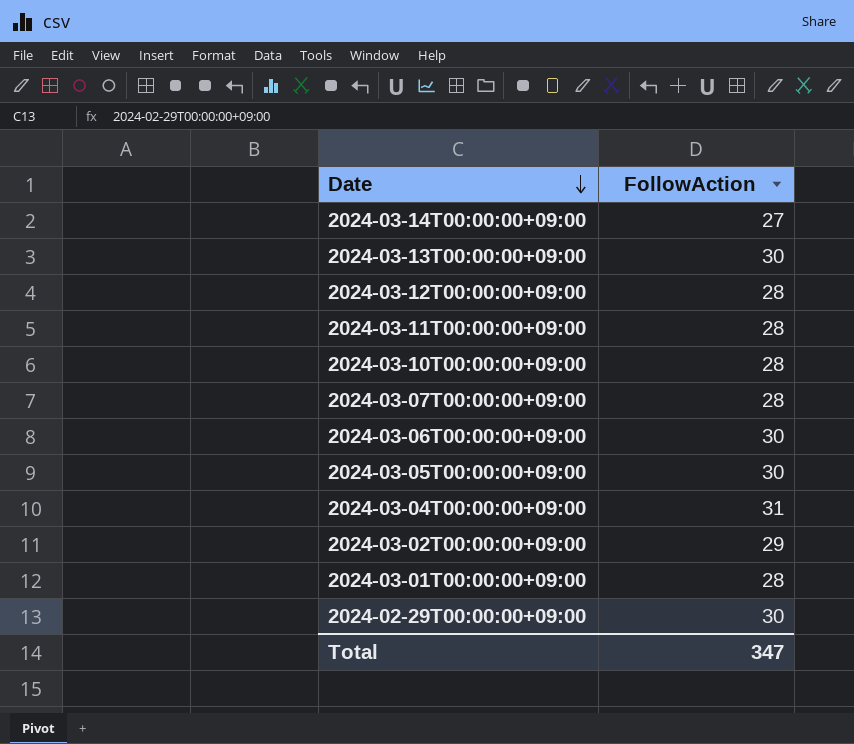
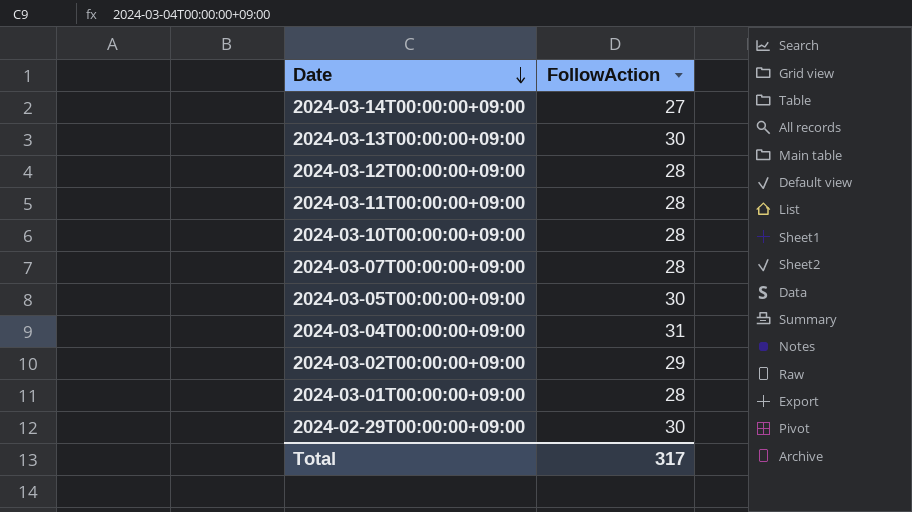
row 2024-03-06T00:00:00+09:00: 30 -> none
Total | FollowAction: 347 -> 317

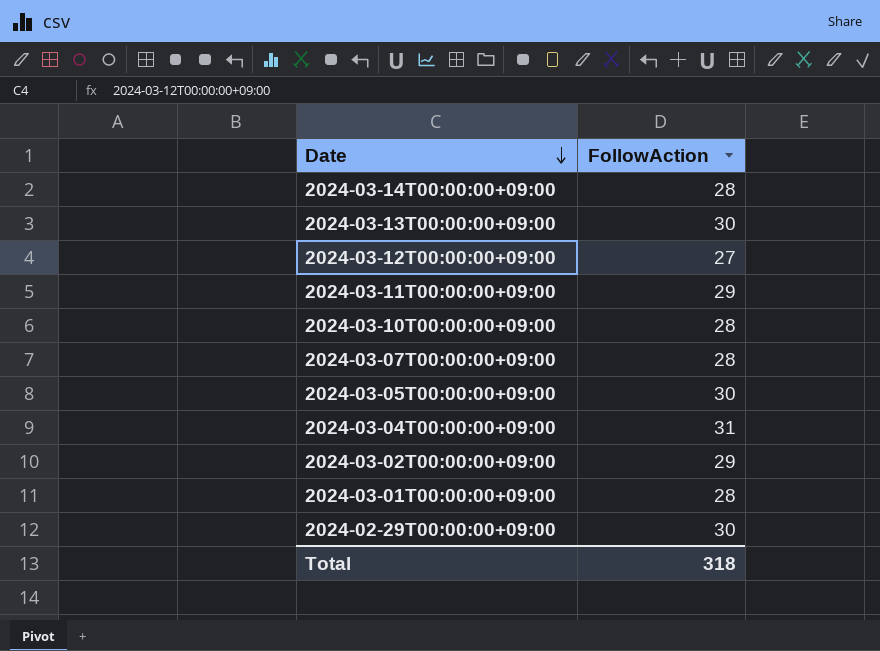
2024-03-14T00:00:00+09:00 | FollowAction: 27 -> 28
2024-03-12T00:00:00+09:00 | FollowAction: 28 -> 27
2024-03-11T00:00:00+09:00 | FollowAction: 28 -> 29
Total | FollowAction: 317 -> 318

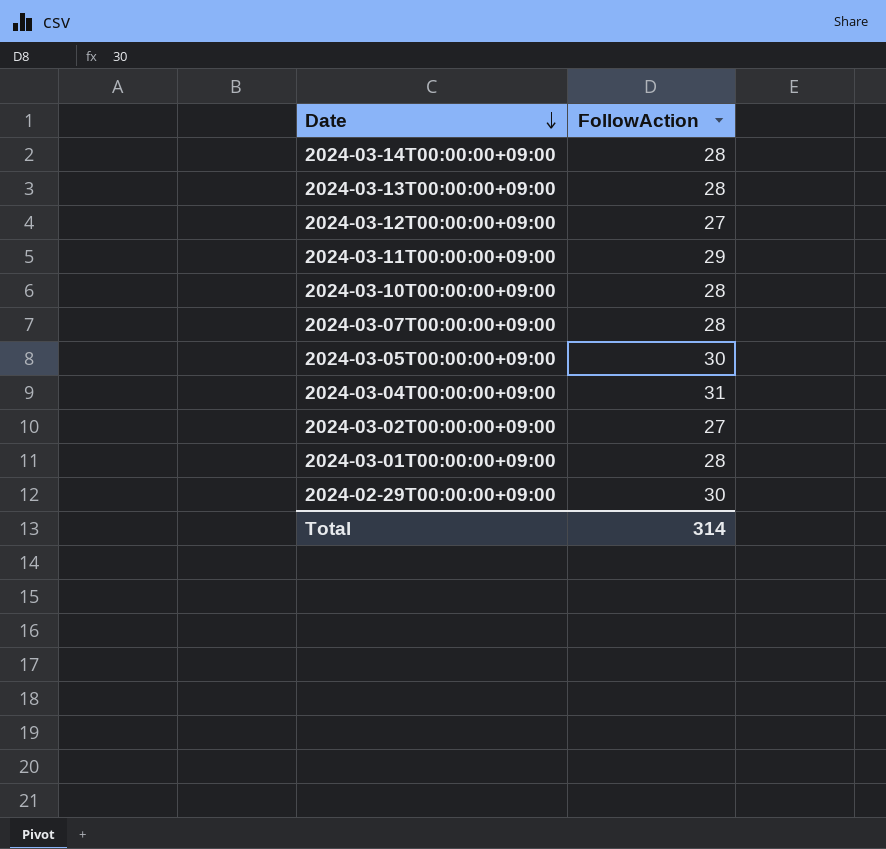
2024-03-13T00:00:00+09:00 | FollowAction: 30 -> 28
2024-03-02T00:00:00+09:00 | FollowAction: 29 -> 27
Total | FollowAction: 318 -> 314

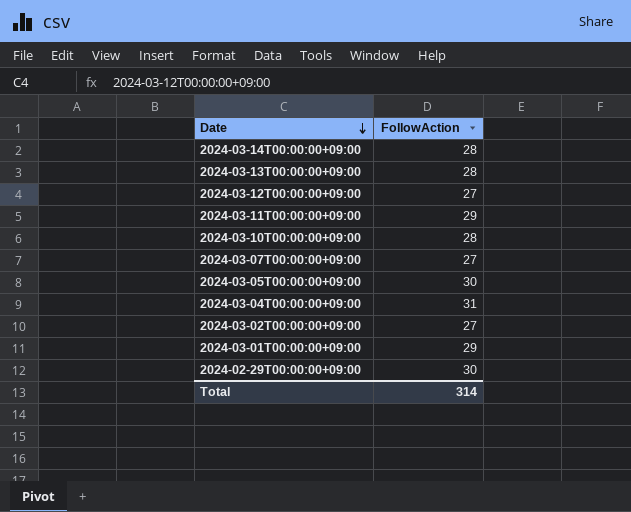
2024-03-07T00:00:00+09:00 | FollowAction: 28 -> 27
2024-03-01T00:00:00+09:00 | FollowAction: 28 -> 29

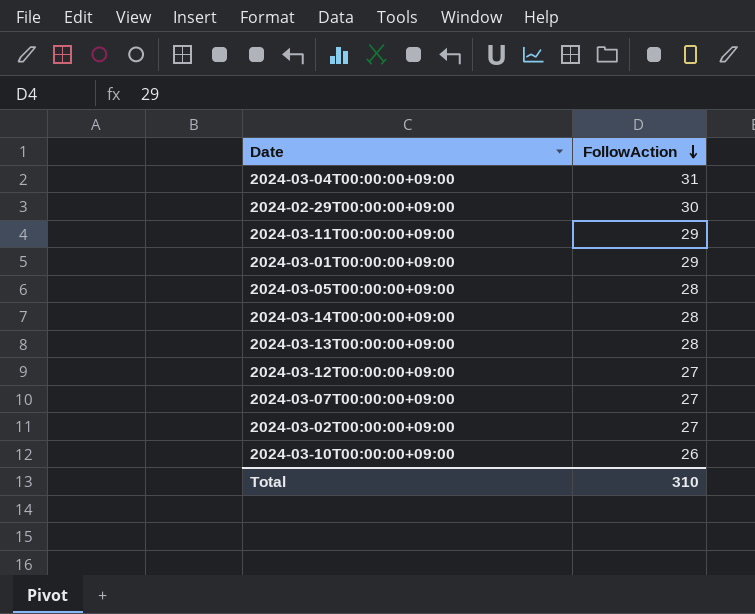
row order: Date descending -> FollowAction descending
2024-03-05T00:00:00+09:00 | FollowAction: 30 -> 28
2024-03-10T00:00:00+09:00 | FollowAction: 28 -> 26
Total | FollowAction: 314 -> 310

